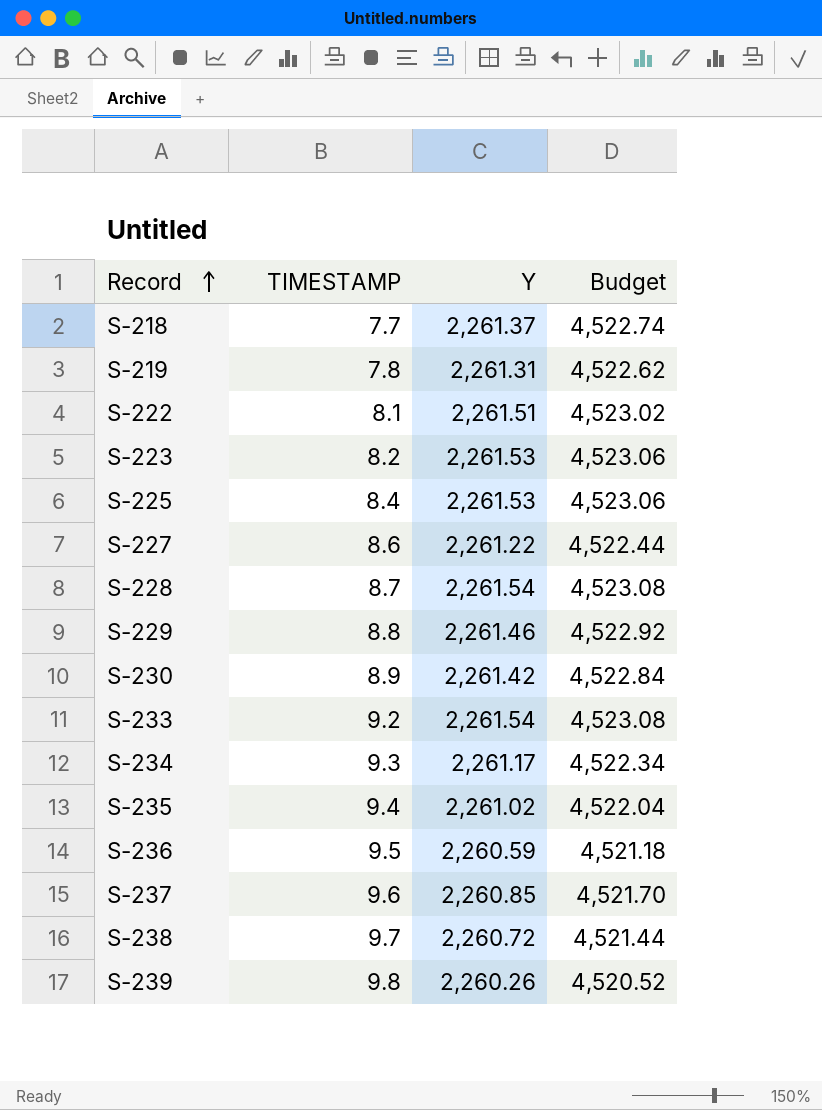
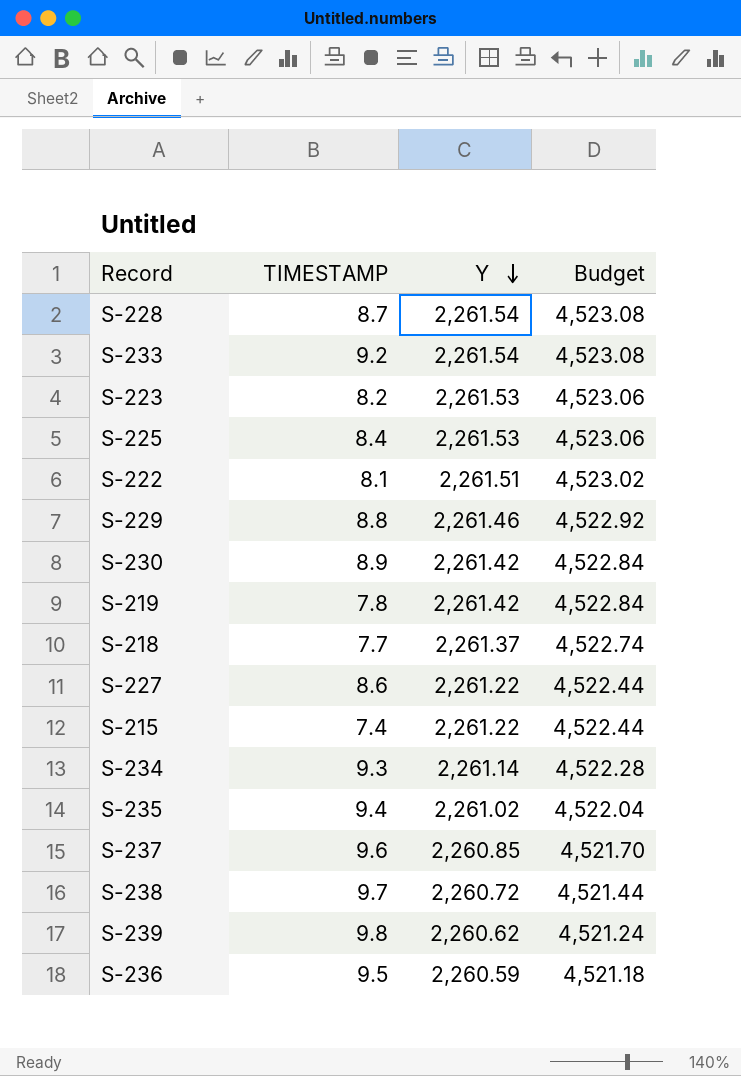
row order: Record ascending -> Y descending
S-219 | Y: 2,261.31 -> 2,261.42
S-219 | Budget: 4,522.62 -> 4,522.84
row S-215: none -> 7.4 | 2,261.22 | 4,522.44
S-234 | Y: 2,261.17 -> 2,261.14
S-234 | Budget: 4,522.34 -> 4,522.28
S-239 | Y: 2,260.26 -> 2,260.62
S-239 | Budget: 4,520.52 -> 4,521.24

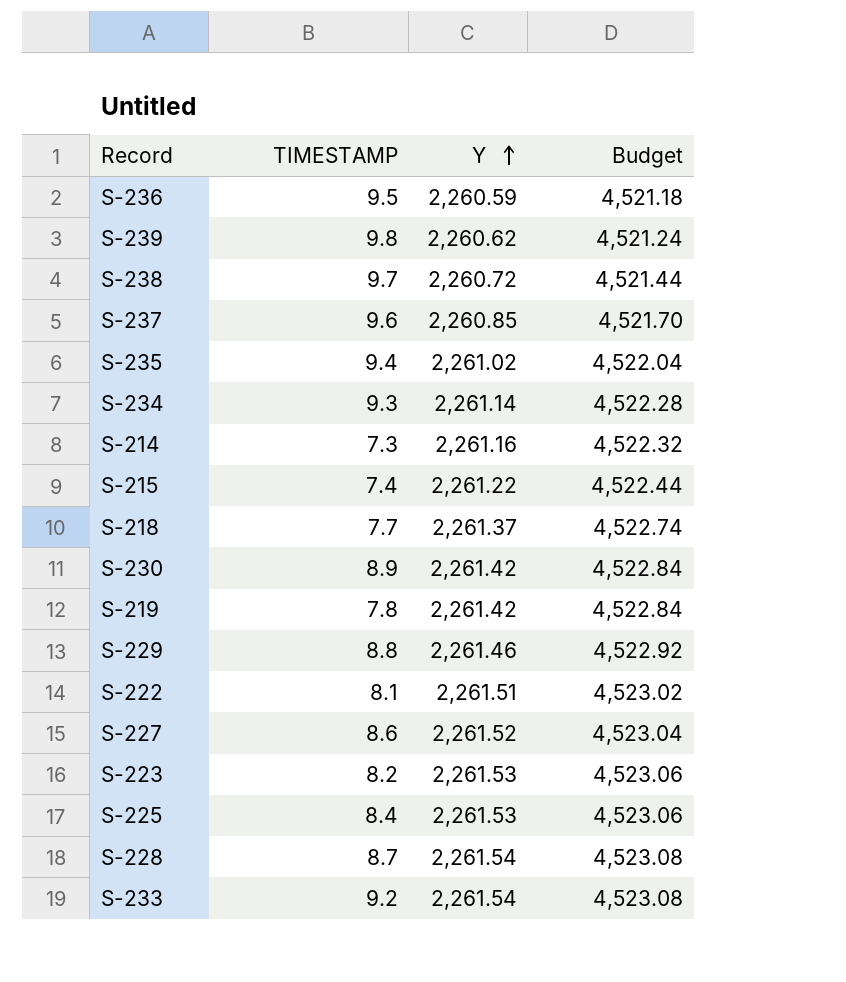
row order: Y descending -> Y ascending
row S-214: none -> 7.3 | 2,261.16 | 4,522.32
S-227 | Y: 2,261.22 -> 2,261.52
S-227 | Budget: 4,522.44 -> 4,523.04

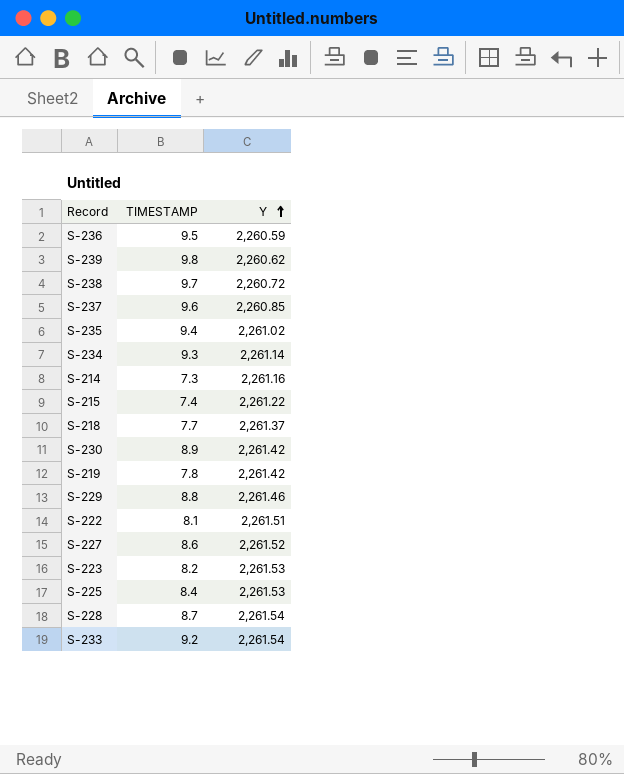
column Budget | formula: [Y] * 2 -> none

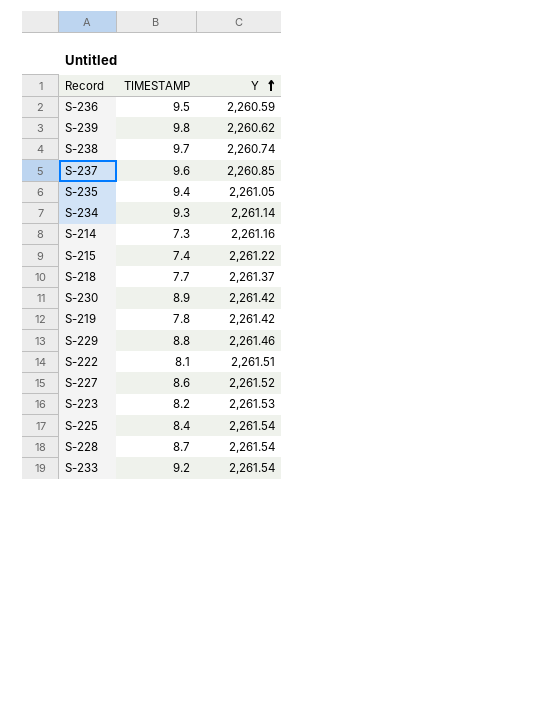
S-238 | Y: 2,260.72 -> 2,260.74
S-235 | Y: 2,261.02 -> 2,261.05
S-225 | Y: 2,261.53 -> 2,261.54

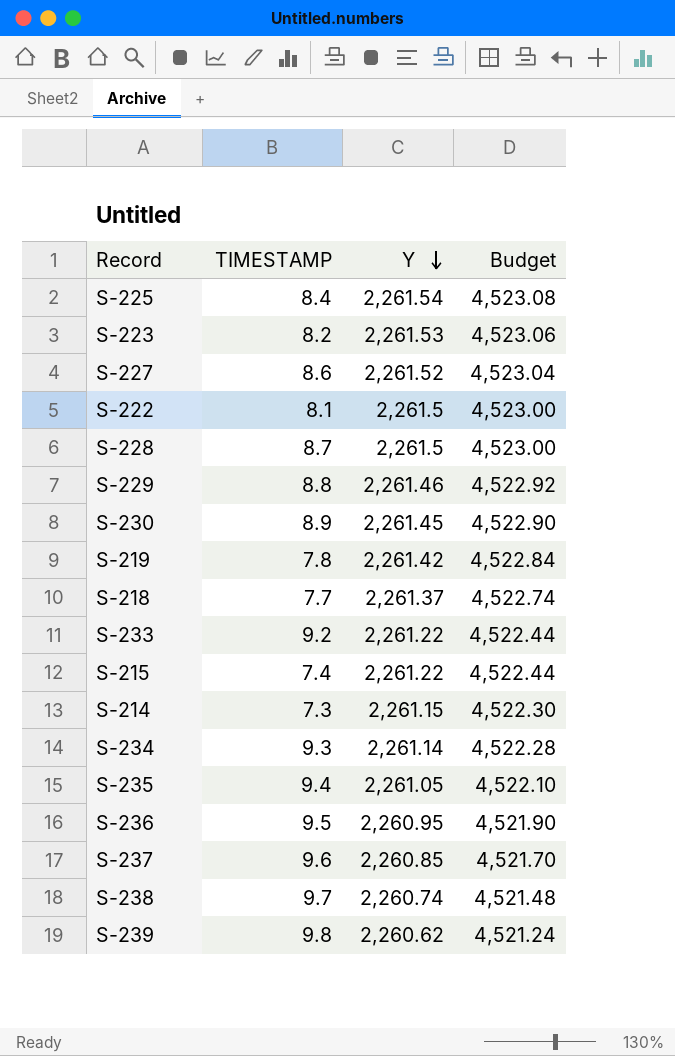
row order: Y ascending -> Y descending
column Budget | formula: none -> [Y] * 2
S-222 | Y: 2,261.51 -> 2,261.5
S-228 | Y: 2,261.54 -> 2,261.5
S-230 | Y: 2,261.42 -> 2,261.45
S-233 | Y: 2,261.54 -> 2,261.22
S-214 | Y: 2,261.16 -> 2,261.15
S-236 | Y: 2,260.59 -> 2,260.95

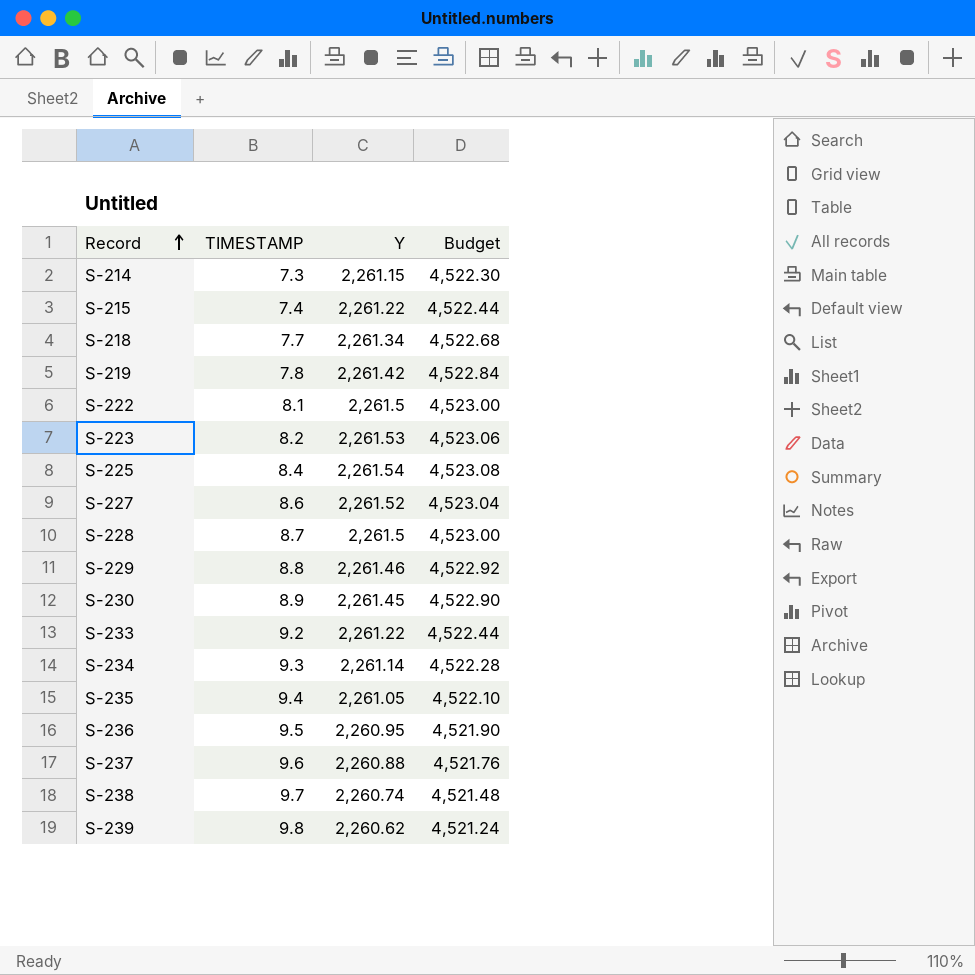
row order: Y descending -> Record ascending
S-218 | Y: 2,261.37 -> 2,261.34
S-218 | Budget: 4,522.74 -> 4,522.68
S-237 | Y: 2,260.85 -> 2,260.88
S-237 | Budget: 4,521.70 -> 4,521.76

